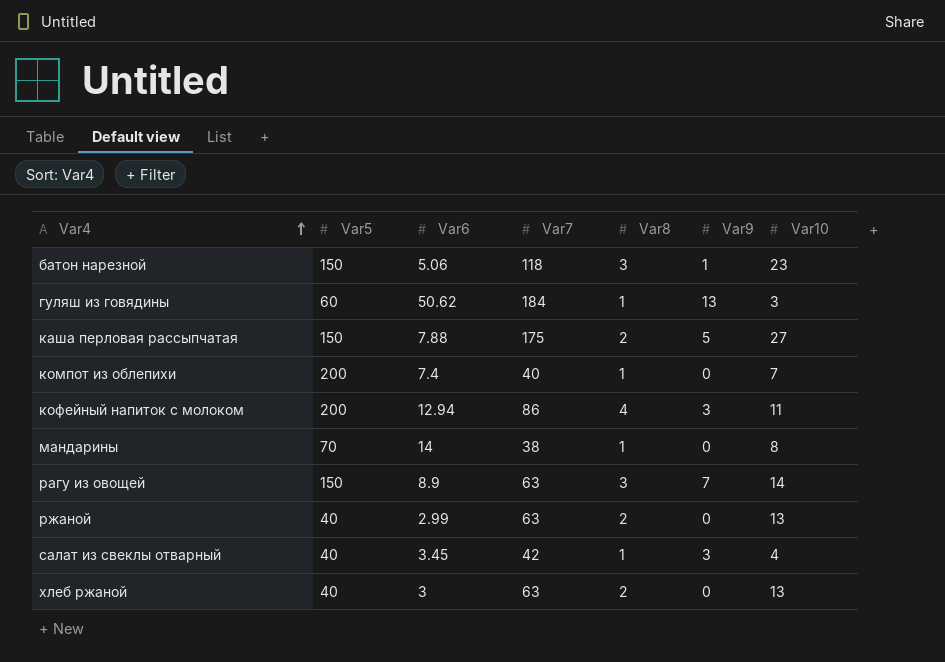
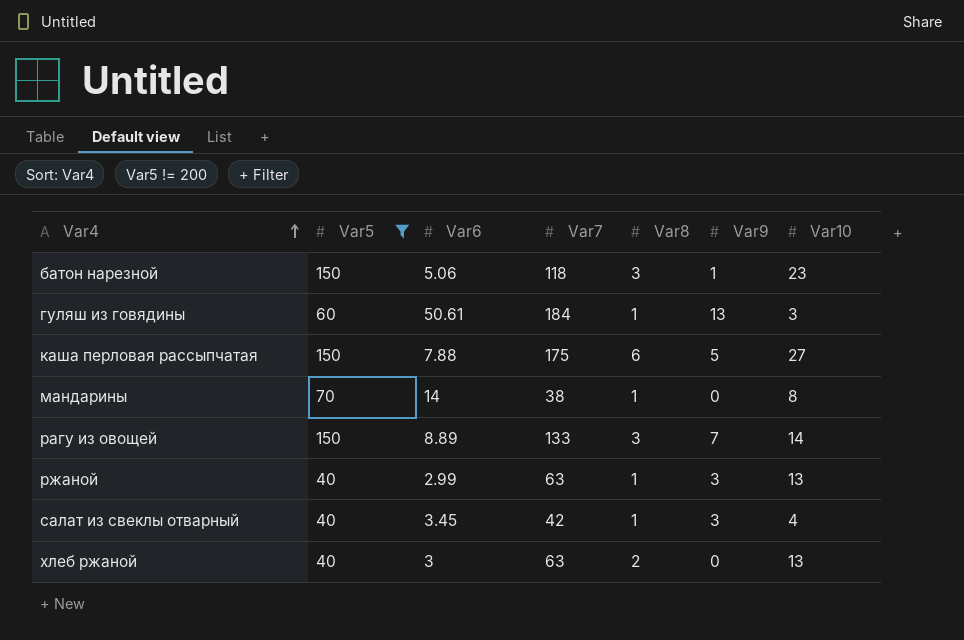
filter: none -> Var5 != 200
гуляш из говядины | Var6: 50.62 -> 50.61
каша перловая рассыпчатая | Var8: 2 -> 6
рагу из овощей | Var6: 8.9 -> 8.89
рагу из овощей | Var7: 63 -> 133
ржаной | Var8: 2 -> 1
ржаной | Var9: 0 -> 3

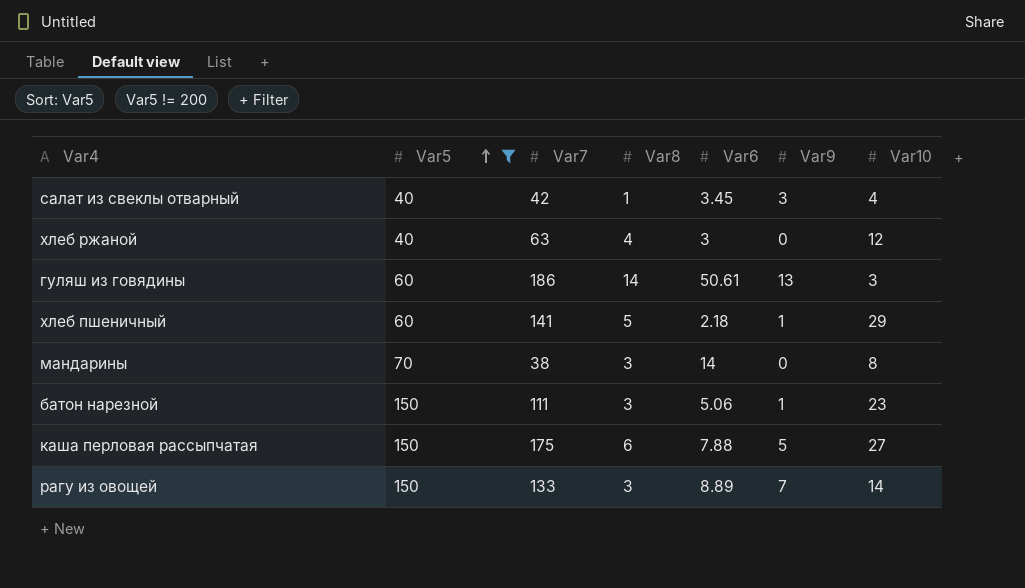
row order: Var4 ascending -> Var5 ascending
column Var6 | position: 3 -> 5
row ржаной: 40 | 2.99 | 63 | 1 | 3 | 13 -> none
хлеб ржаной | Var8: 2 -> 4
хлеб ржаной | Var10: 13 -> 12
гуляш из говядины | Var7: 184 -> 186
гуляш из говядины | Var8: 1 -> 14
row хлеб пшеничный: none -> 60 | 141 | 5 | 2.18 | 1 | 29
мандарины | Var8: 1 -> 3
батон нарезной | Var7: 118 -> 111

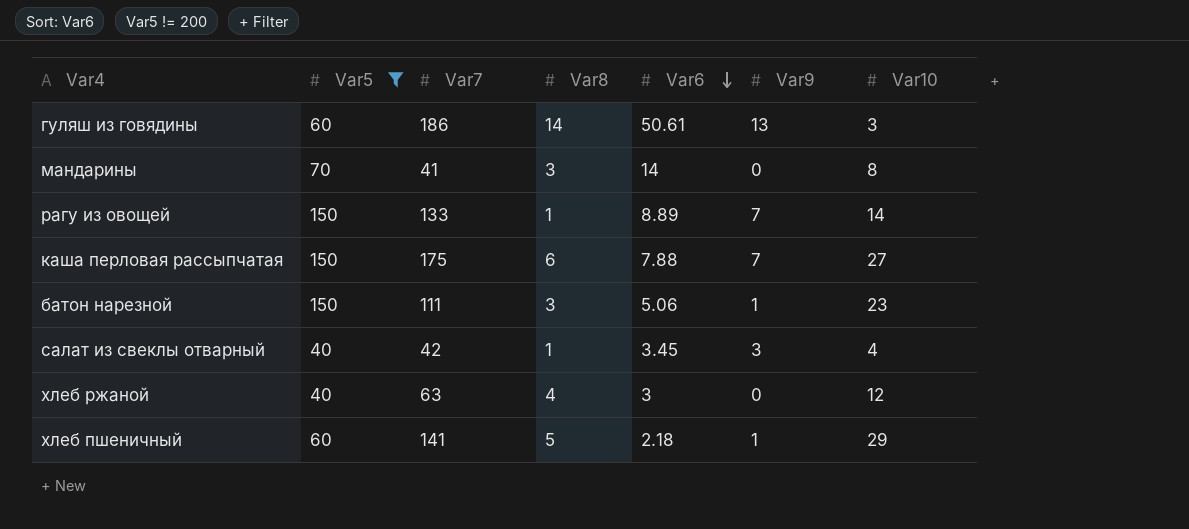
row order: Var5 ascending -> Var6 descending
мандарины | Var7: 38 -> 41
рагу из овощей | Var8: 3 -> 1
каша перловая рассыпчатая | Var9: 5 -> 7

